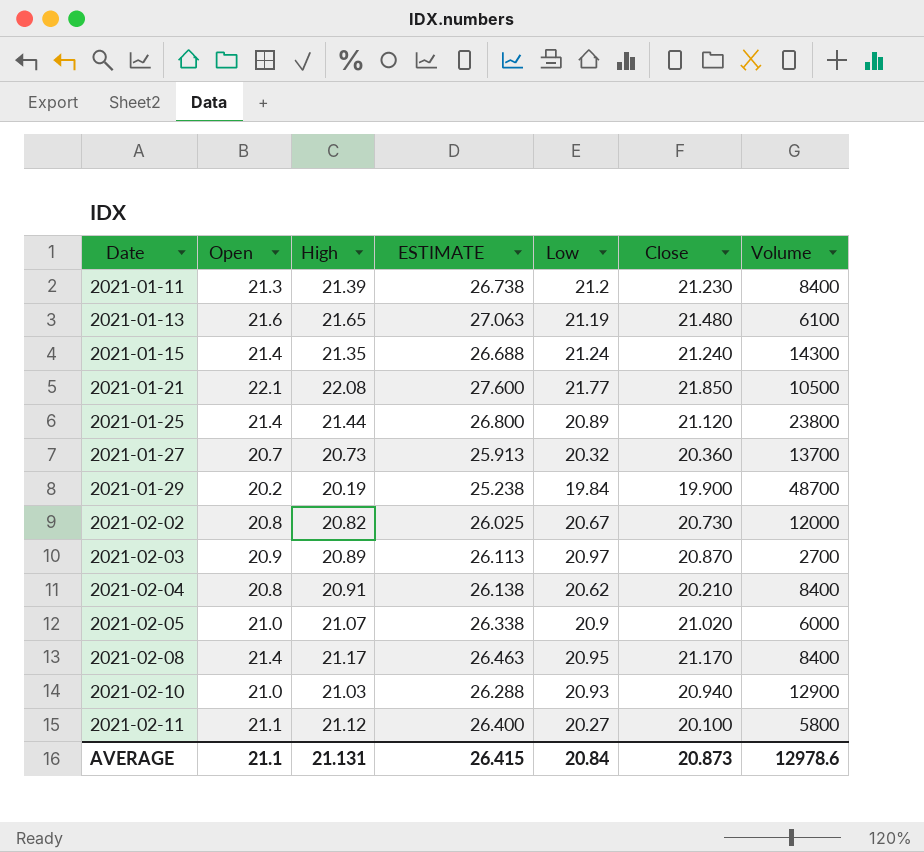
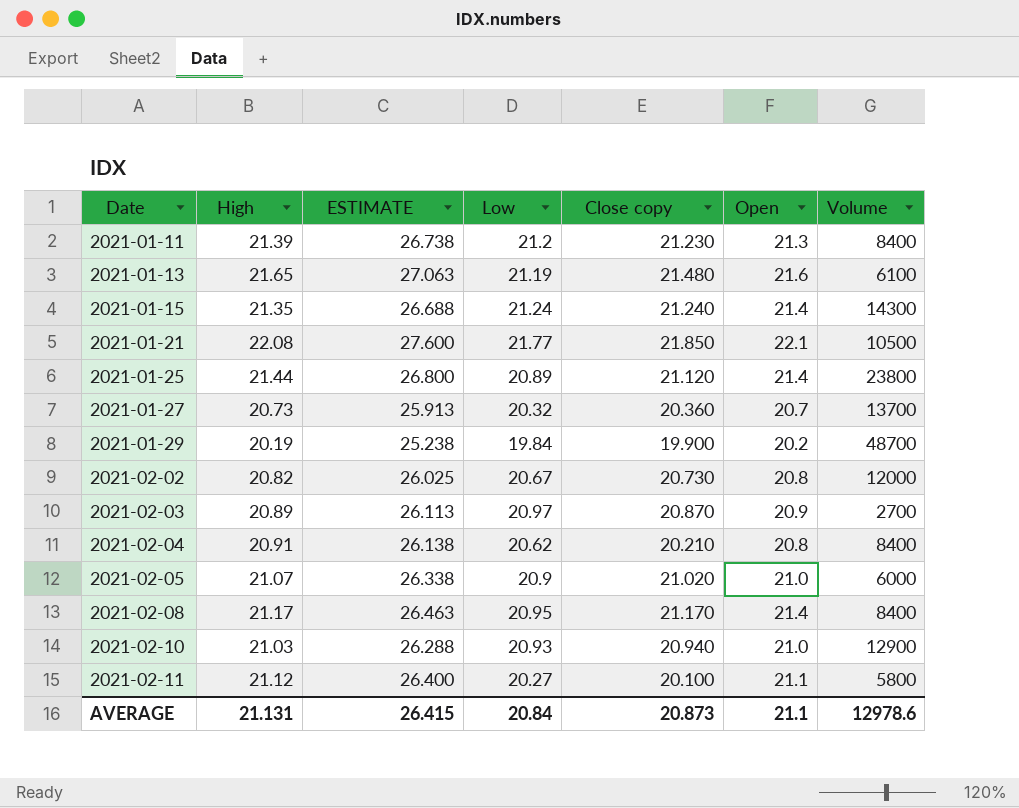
column name: Close -> Close copy
column Open | position: 2 -> 6

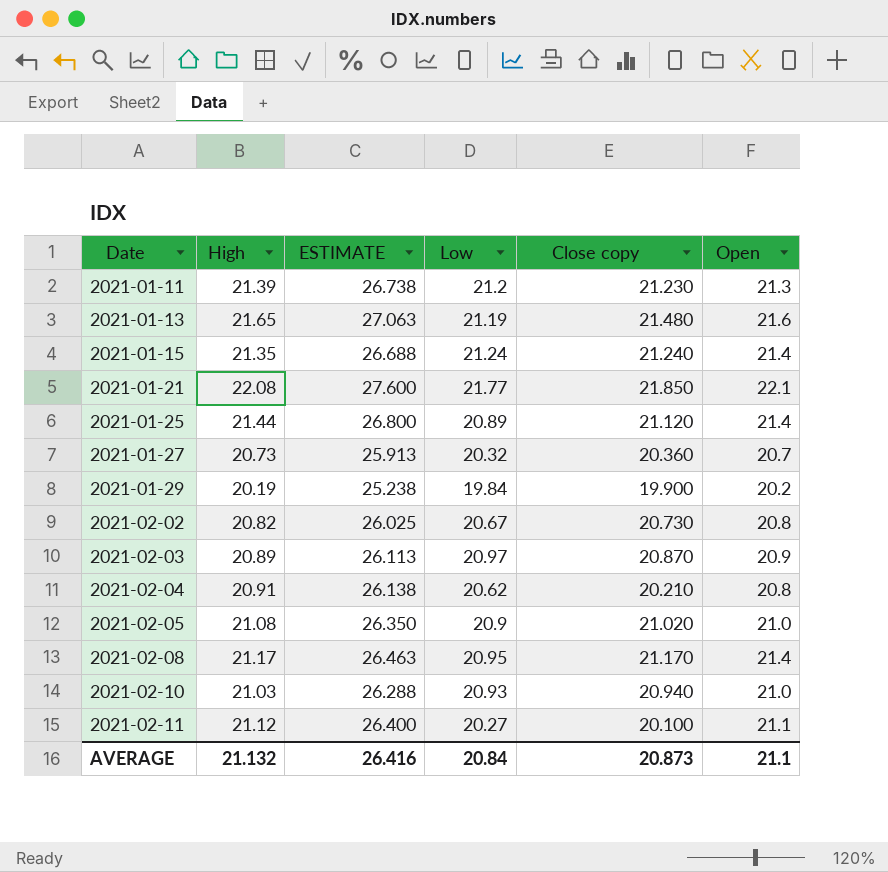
column Volume | position: 7 -> none
2021-02-05 | High: 21.07 -> 21.08
2021-02-05 | ESTIMATE: 26.338 -> 26.350
AVERAGE | High: 21.131 -> 21.132
AVERAGE | ESTIMATE: 26.415 -> 26.416

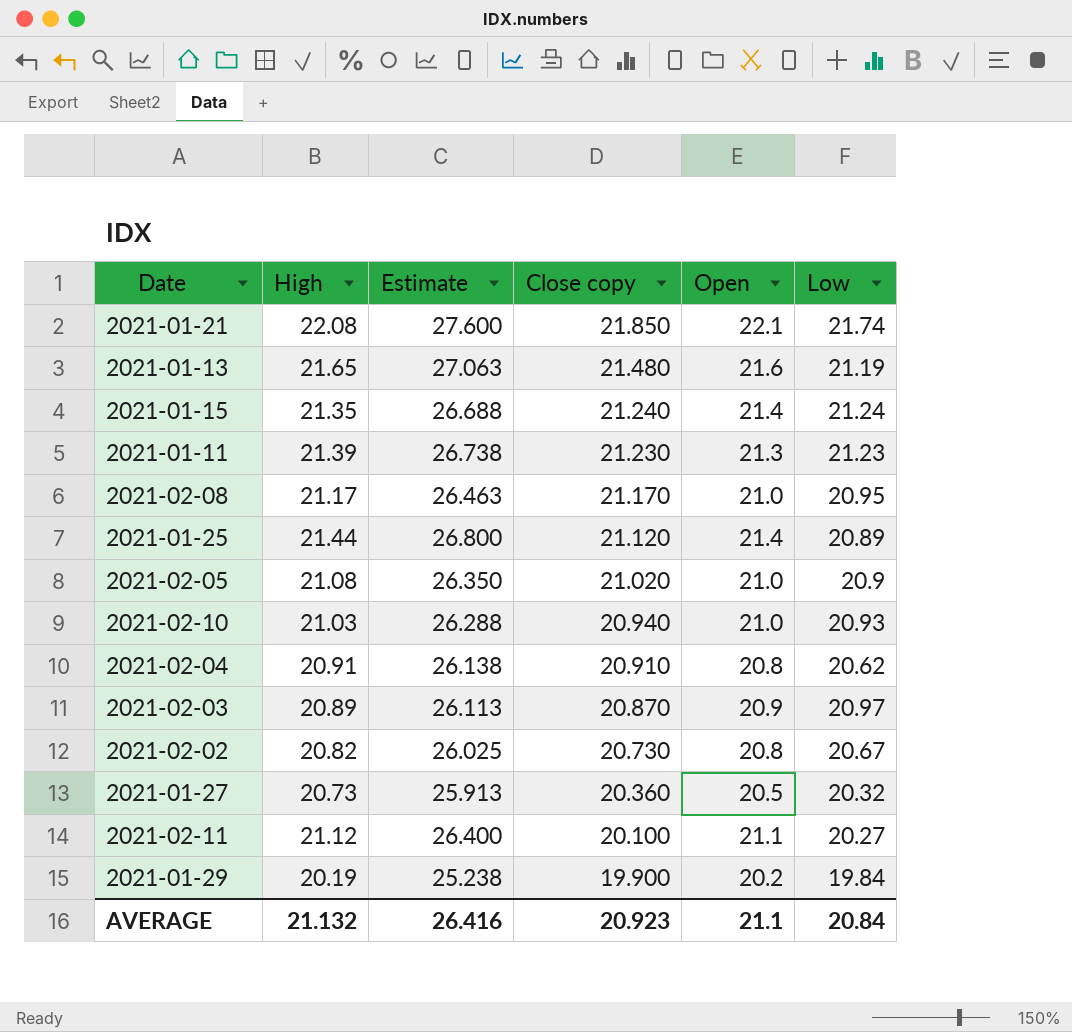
row order: Date ascending -> Close copy descending
column name: ESTIMATE -> Estimate
column Low | position: 4 -> 6
2021-01-21 | Low: 21.77 -> 21.74
2021-01-11 | Low: 21.2 -> 21.23
2021-02-08 | Open: 21.4 -> 21.0
2021-02-04 | Close copy: 20.210 -> 20.910
2021-01-27 | Open: 20.7 -> 20.5
AVERAGE | Close copy: 20.873 -> 20.923

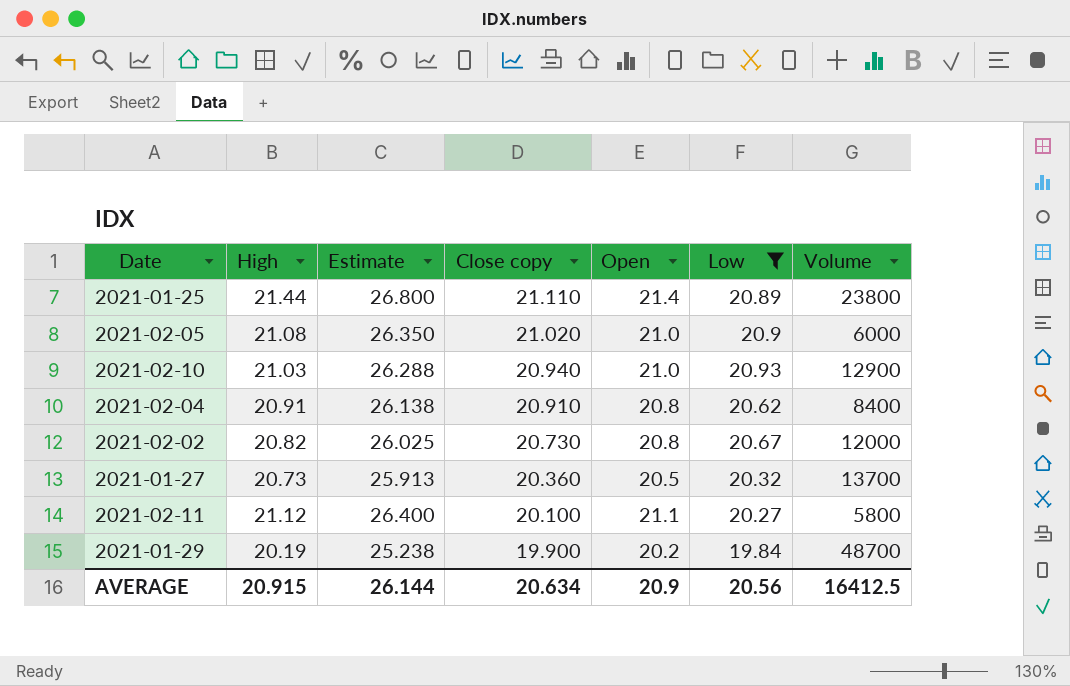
filter: none -> Low <= 20.93
column Volume | position: none -> 7
2021-01-25 | Close copy: 21.120 -> 21.110
AVERAGE | High: 21.132 -> 20.915
AVERAGE | Estimate: 26.416 -> 26.144
AVERAGE | Close copy: 20.923 -> 20.634
AVERAGE | Open: 21.1 -> 20.9
AVERAGE | Low: 20.84 -> 20.56

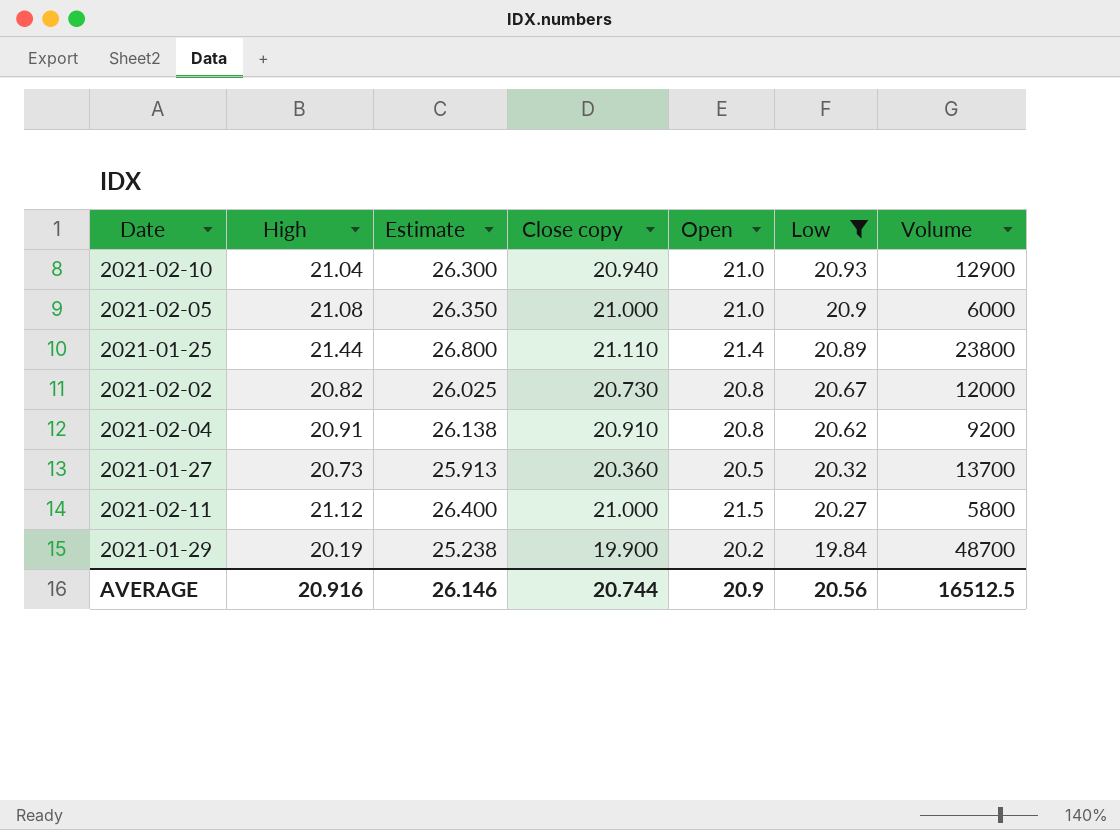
row order: Close copy descending -> Low descending
2021-02-10 | High: 21.03 -> 21.04
2021-02-10 | Estimate: 26.288 -> 26.300
2021-02-05 | Close copy: 21.020 -> 21.000
2021-02-04 | Volume: 8400 -> 9200
2021-02-11 | Close copy: 20.100 -> 21.000
2021-02-11 | Open: 21.1 -> 21.5
AVERAGE | High: 20.915 -> 20.916
AVERAGE | Estimate: 26.144 -> 26.146
AVERAGE | Close copy: 20.634 -> 20.744
AVERAGE | Volume: 16412.5 -> 16512.5

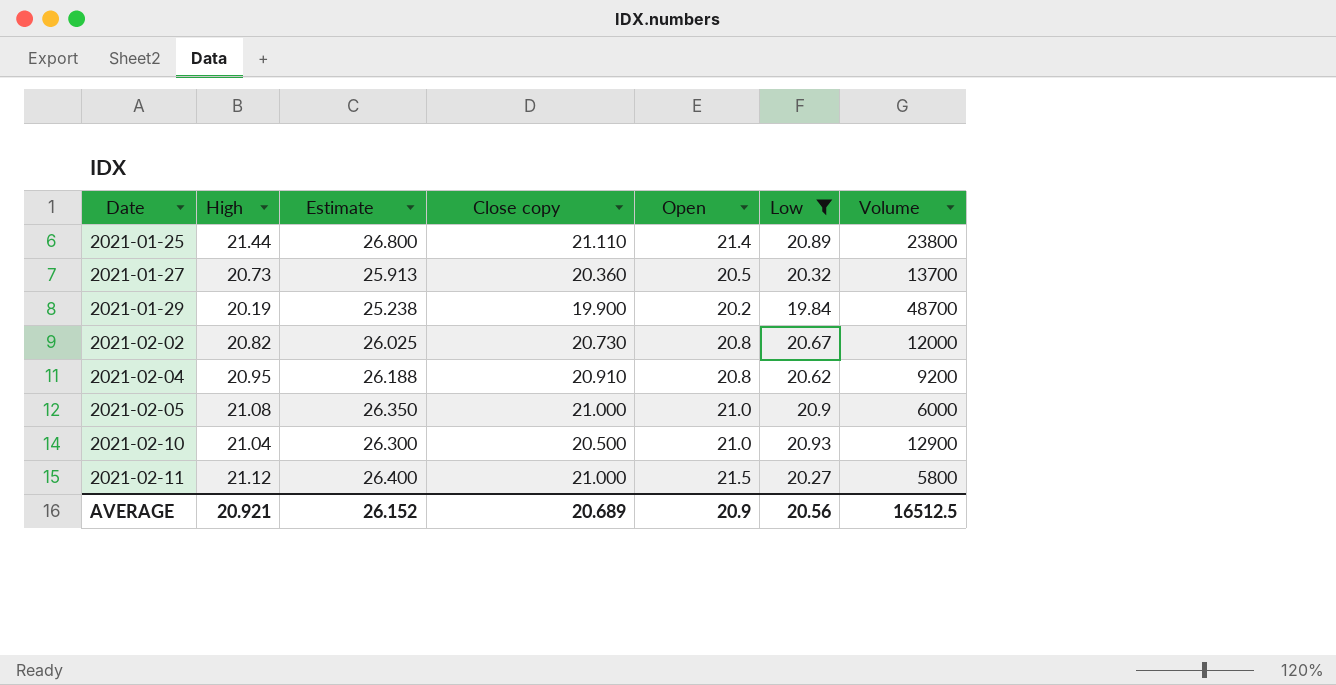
row order: Low descending -> Date ascending
2021-02-04 | High: 20.91 -> 20.95
2021-02-04 | Estimate: 26.138 -> 26.188
2021-02-10 | Close copy: 20.940 -> 20.500
AVERAGE | High: 20.916 -> 20.921
AVERAGE | Estimate: 26.146 -> 26.152
AVERAGE | Close copy: 20.744 -> 20.689

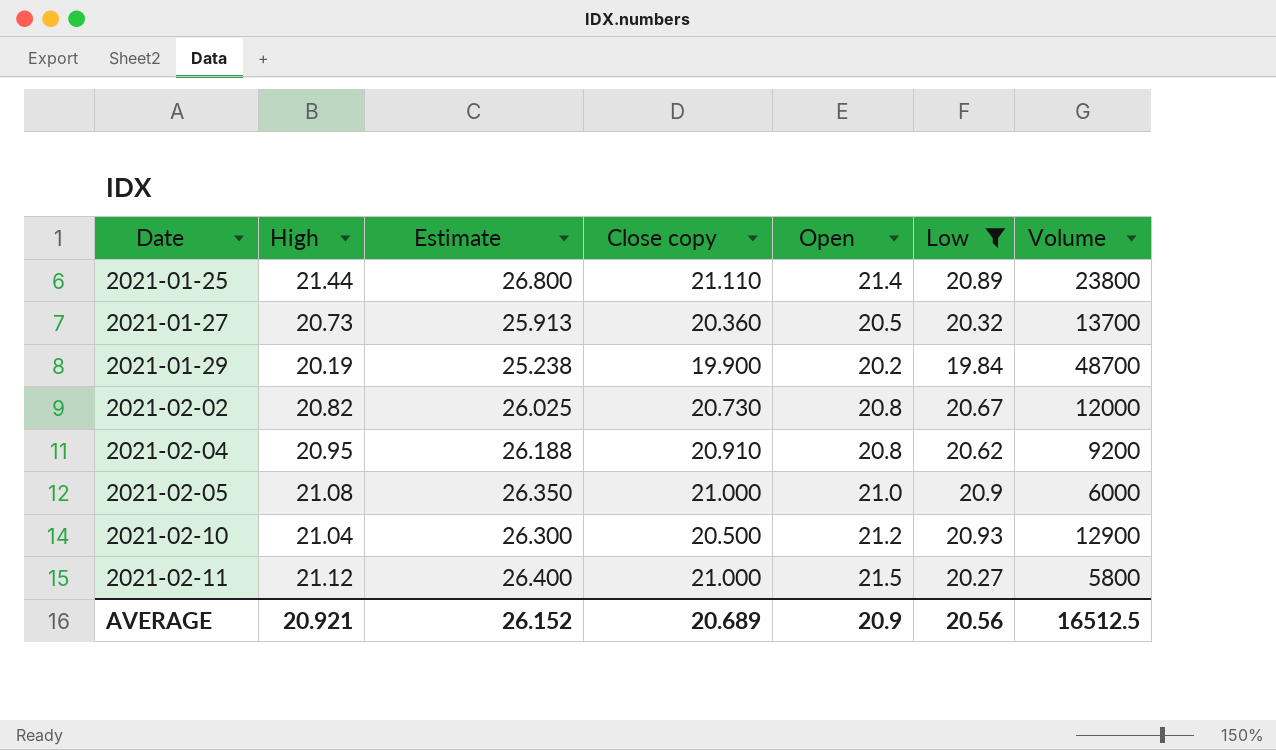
2021-02-10 | Open: 21.0 -> 21.2

